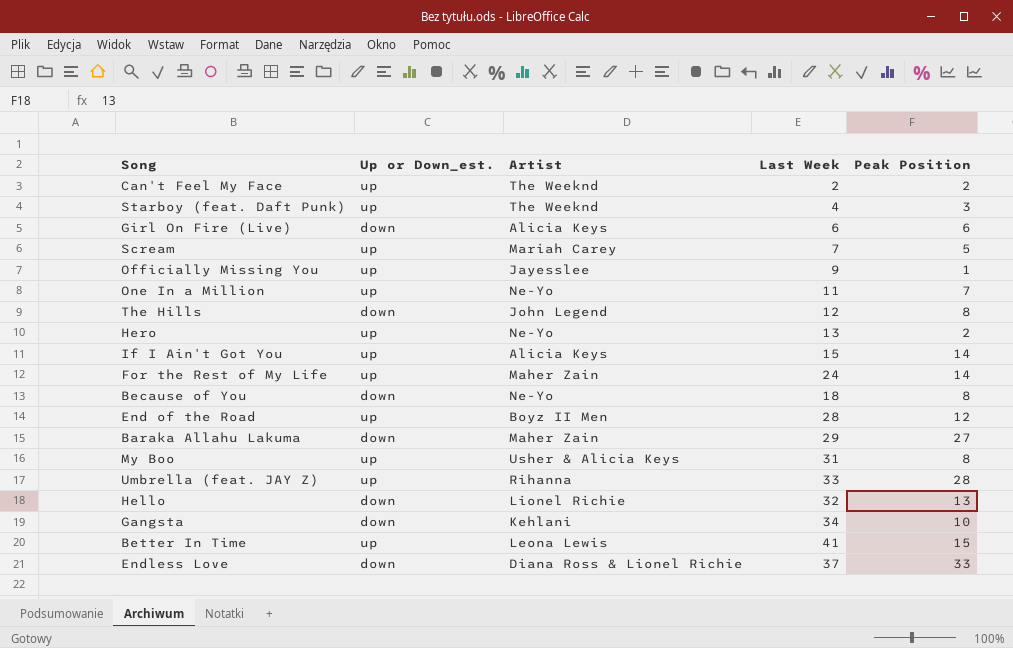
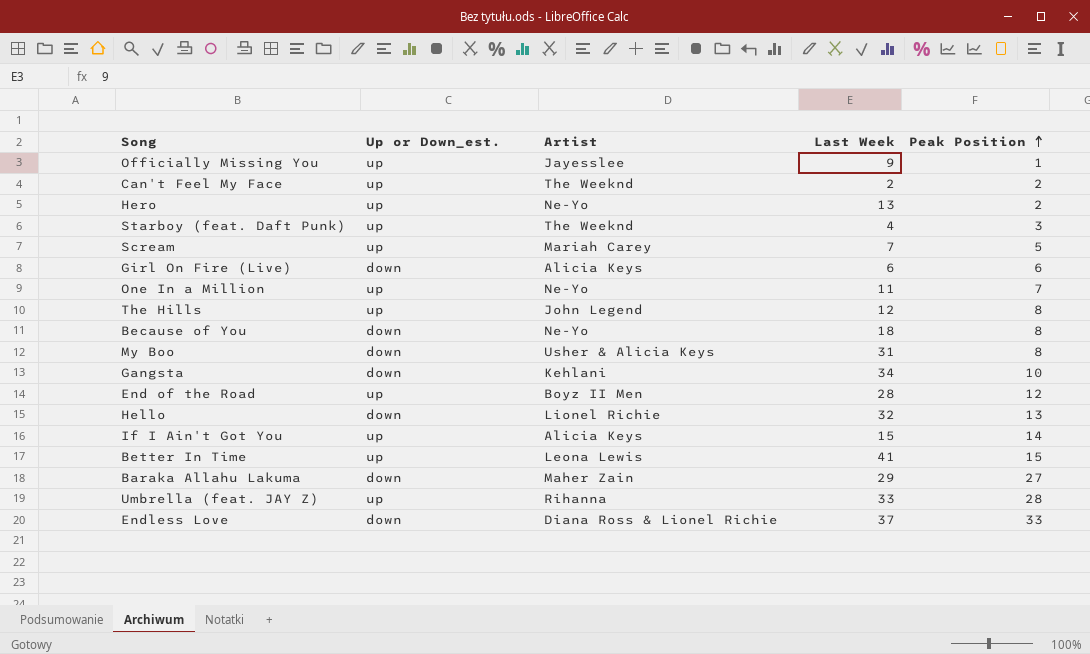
row order: none -> Peak Position ascending
row For the Rest of My Life: up | Maher Zain | 24 | 14 -> none
The Hills | Up or Down_est.: down -> up
My Boo | Up or Down_est.: up -> down

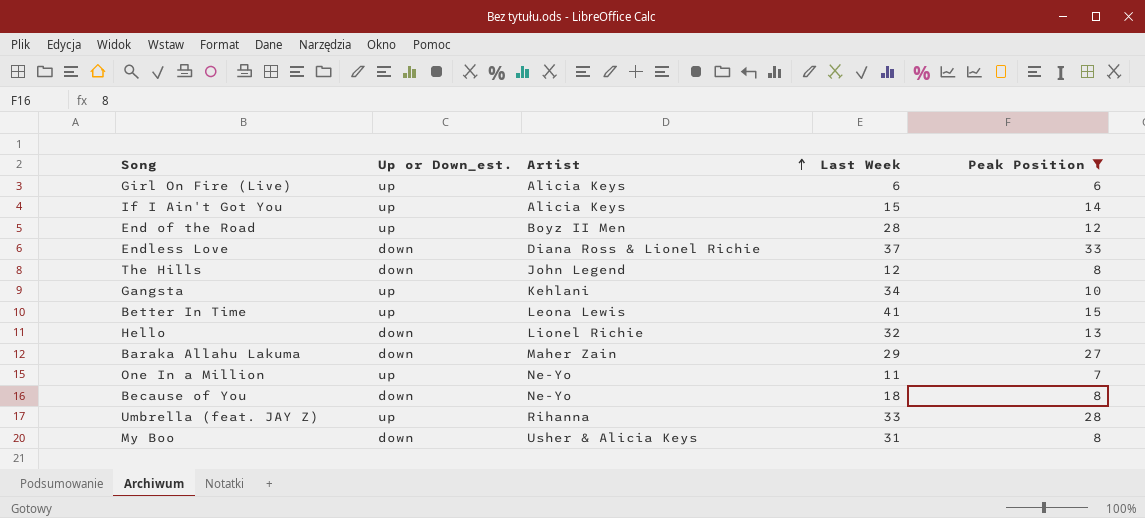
filter: none -> Peak Position >= 6
row order: Peak Position ascending -> Artist ascending
Girl On Fire (Live) | Up or Down_est.: down -> up
The Hills | Up or Down_est.: up -> down
Gangsta | Up or Down_est.: down -> up

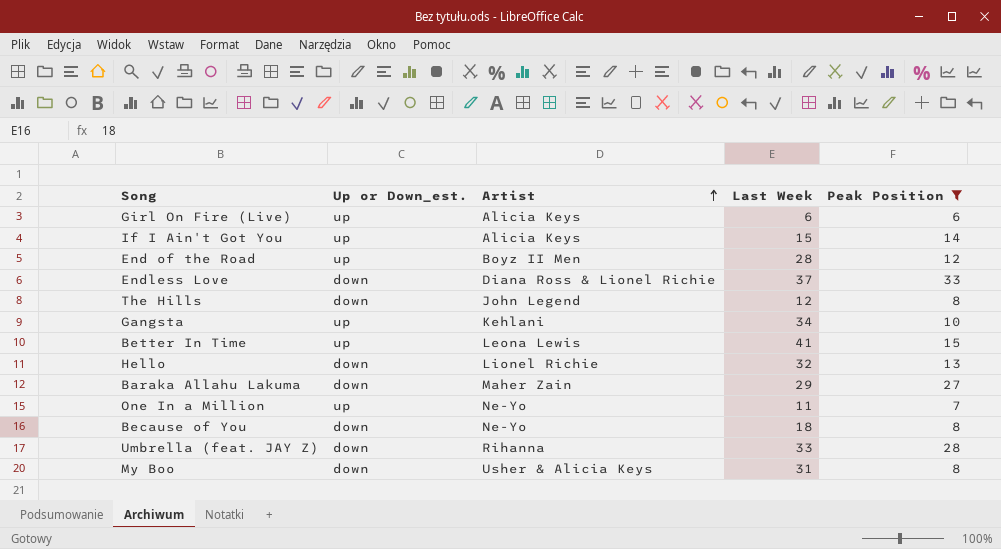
Umbrella (feat. JAY Z) | Up or Down_est.: up -> down

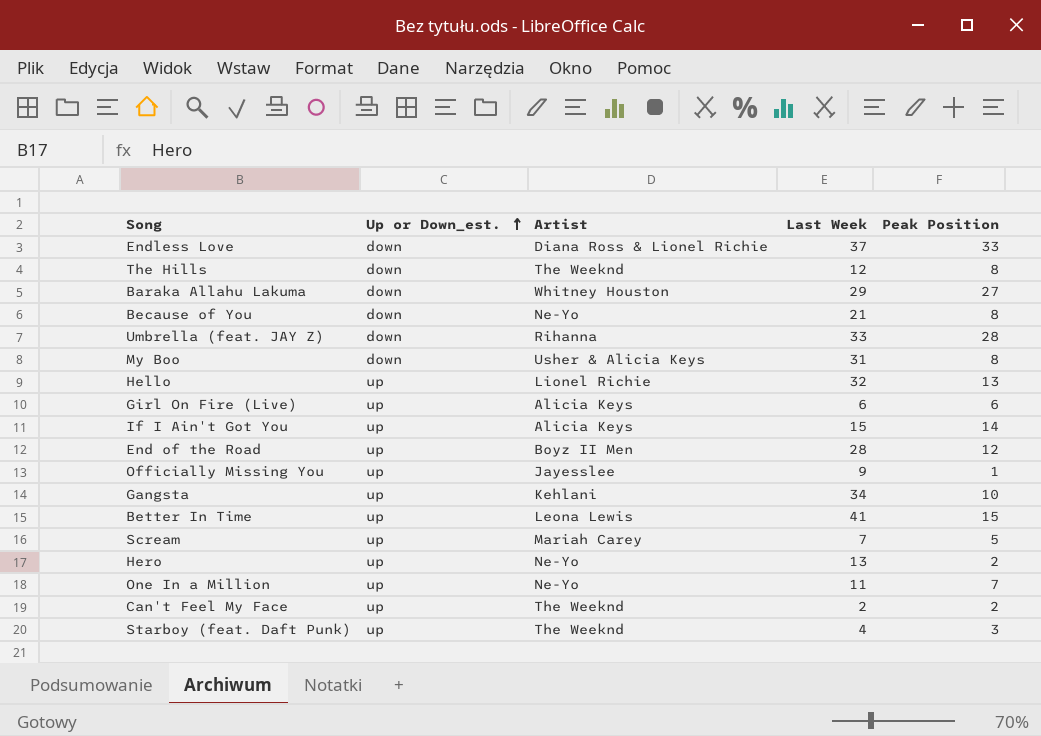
filter: Peak Position >= 6 -> none
row order: Artist ascending -> Up or Down_est. ascending
The Hills | Artist: John Legend -> The Weeknd
Baraka Allahu Lakuma | Artist: Maher Zain -> Whitney Houston
Because of You | Last Week: 18 -> 21
Hello | Up or Down_est.: down -> up

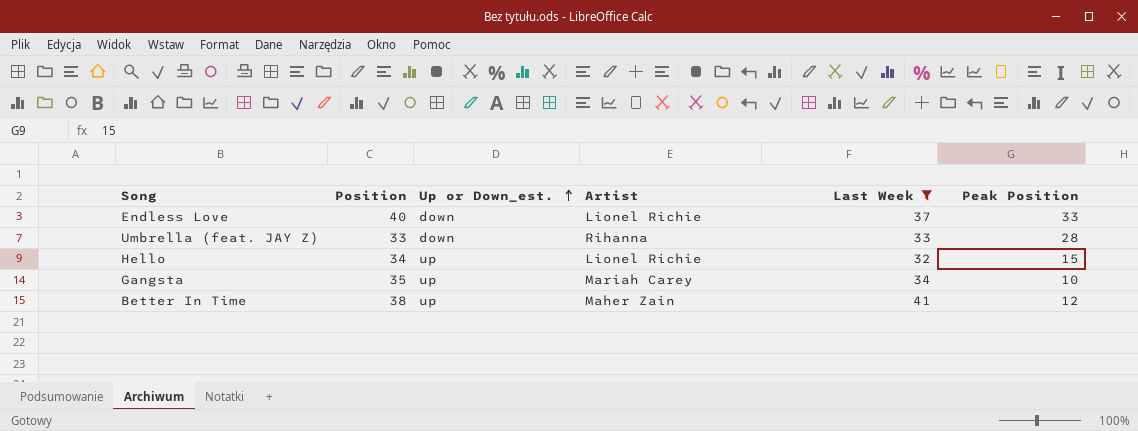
filter: none -> Last Week >= 32
column Position | position: none -> 2
Endless Love | Artist: Diana Ross & Lionel Richie -> Lionel Richie
Hello | Peak Position: 13 -> 15
Gangsta | Artist: Kehlani -> Mariah Carey
Better In Time | Artist: Leona Lewis -> Maher Zain
Better In Time | Peak Position: 15 -> 12

